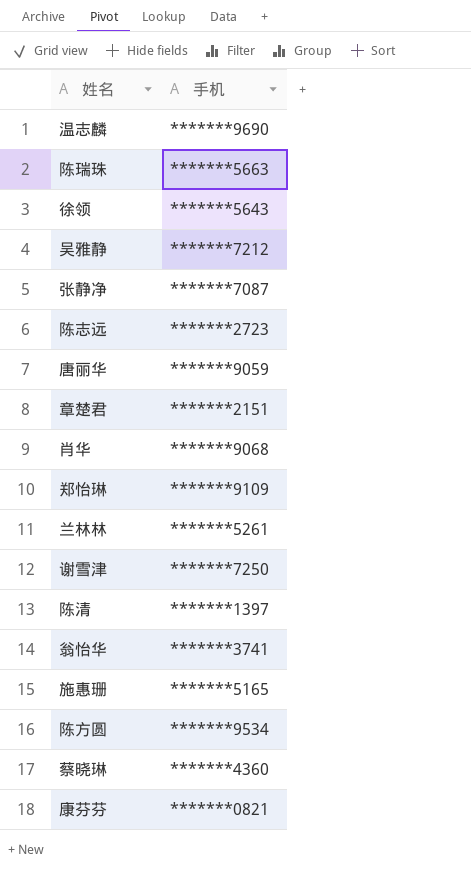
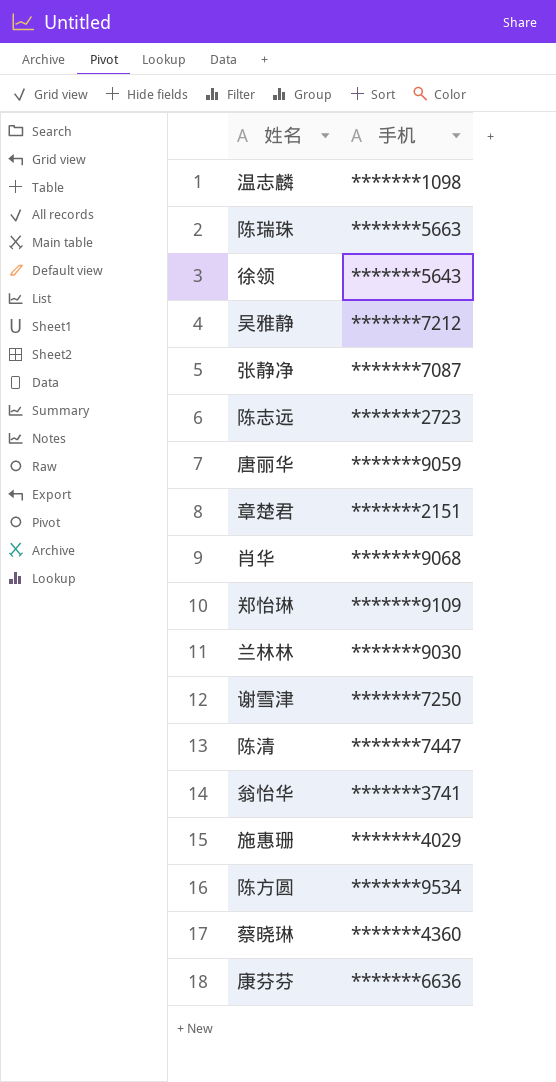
温志麟 | 手机: *******9690 -> *******1098
兰林林 | 手机: *******5261 -> *******9030
陈清 | 手机: *******1397 -> *******7447
施惠珊 | 手机: *******5165 -> *******4029
康芬芬 | 手机: *******0821 -> *******6636

